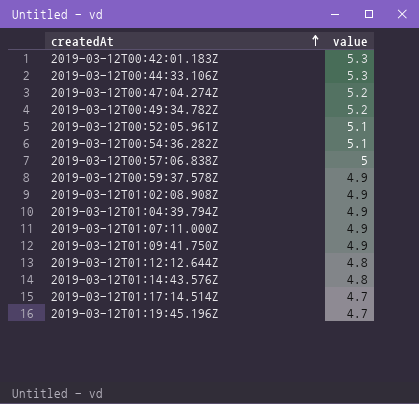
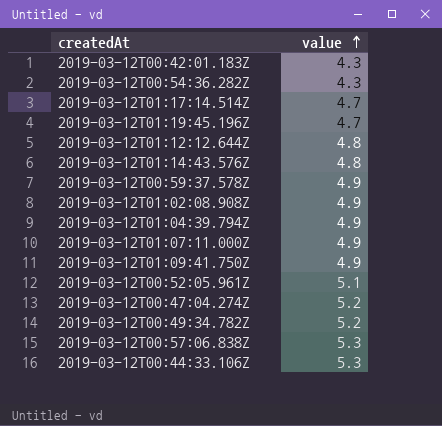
row order: createdAt ascending -> value ascending
2019-03-12T00:42:01.183Z | value: 5.3 -> 4.3
2019-03-12T00:54:36.282Z | value: 5.1 -> 4.3
2019-03-12T00:57:06.838Z | value: 5 -> 5.3

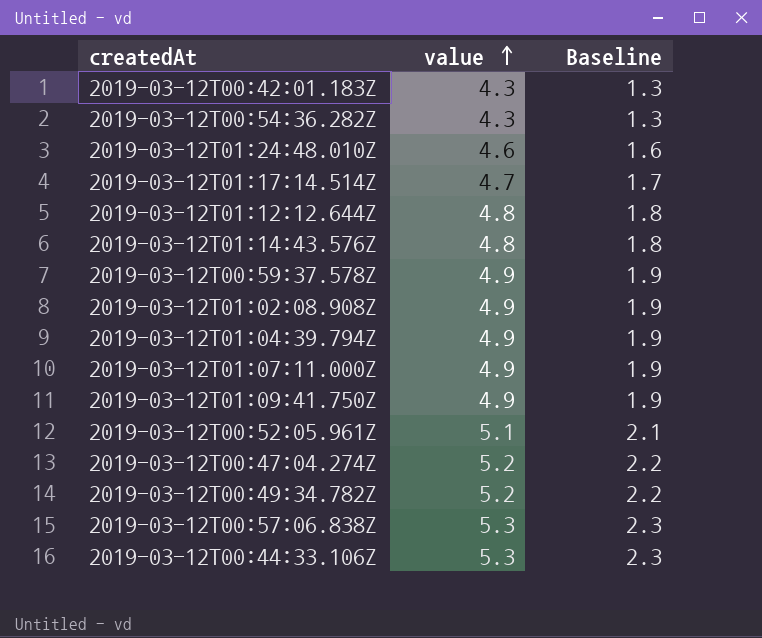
column Baseline | formula: none -> [value] - 3
row 2019-03-12T01:19:45.196Z: 4.7 -> none
row 2019-03-12T01:24:48.010Z: none -> 4.6 | 1.6

